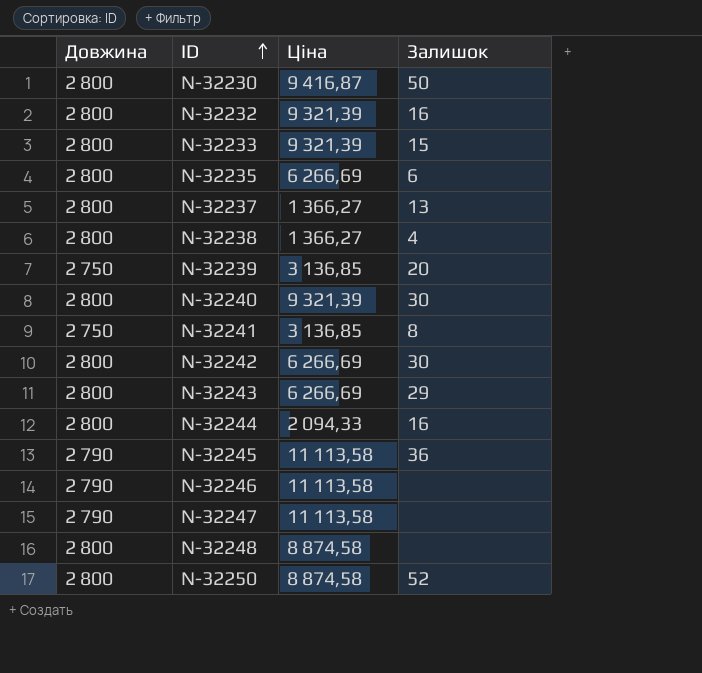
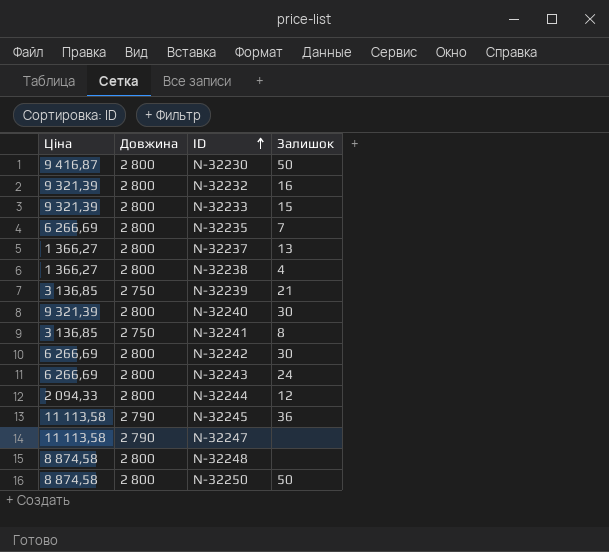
column Ціна | position: 3 -> 1
row N-32246: 2 790 | 11 113,58 | none -> none
N-32235 | Залишок: 6 -> 7
N-32239 | Залишок: 20 -> 21
N-32243 | Залишок: 29 -> 24
N-32244 | Залишок: 16 -> 12
N-32250 | Залишок: 52 -> 50

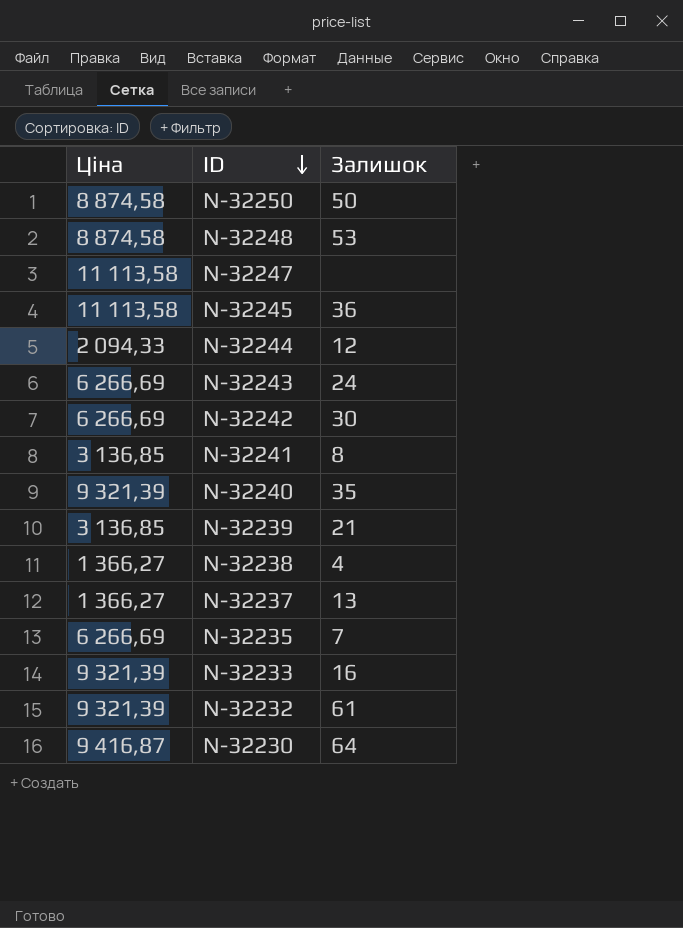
row order: ID ascending -> ID descending
column Довжина | position: 2 -> none
N-32248 | Залишок: none -> 53
N-32240 | Залишок: 30 -> 35
N-32233 | Залишок: 15 -> 16
N-32232 | Залишок: 16 -> 61
N-32230 | Залишок: 50 -> 64

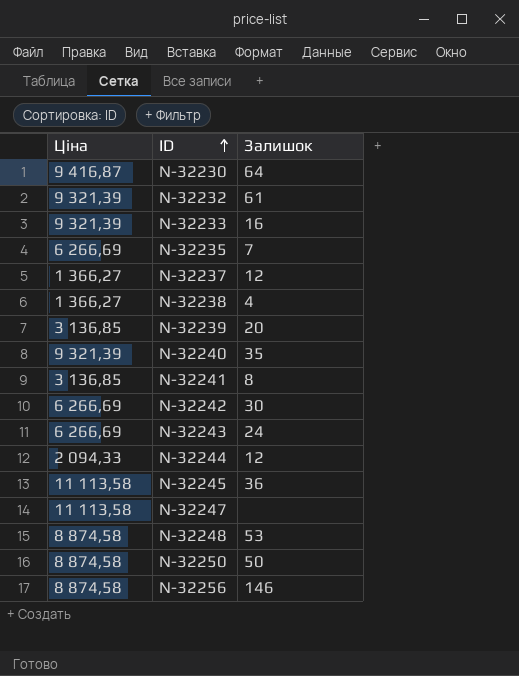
row order: ID descending -> ID ascending
N-32237 | Залишок: 13 -> 12
N-32239 | Залишок: 21 -> 20
row N-32256: none -> 8 874,58 | 146

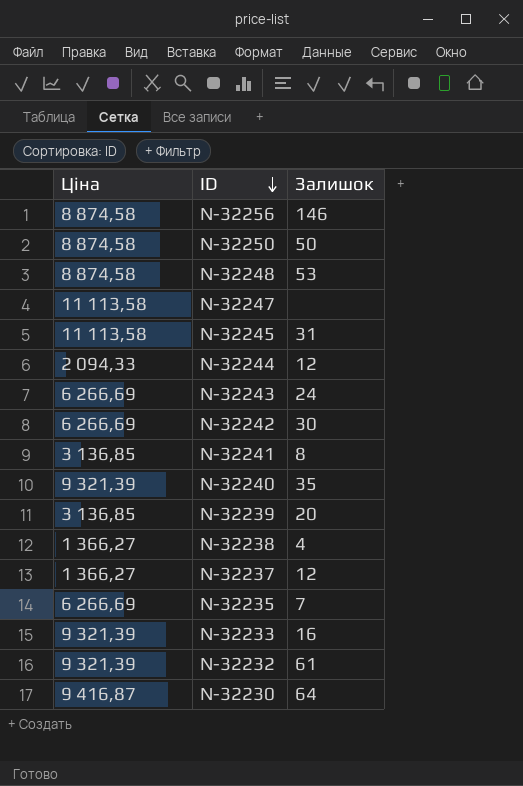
row order: ID ascending -> ID descending
N-32245 | Залишок: 36 -> 31

